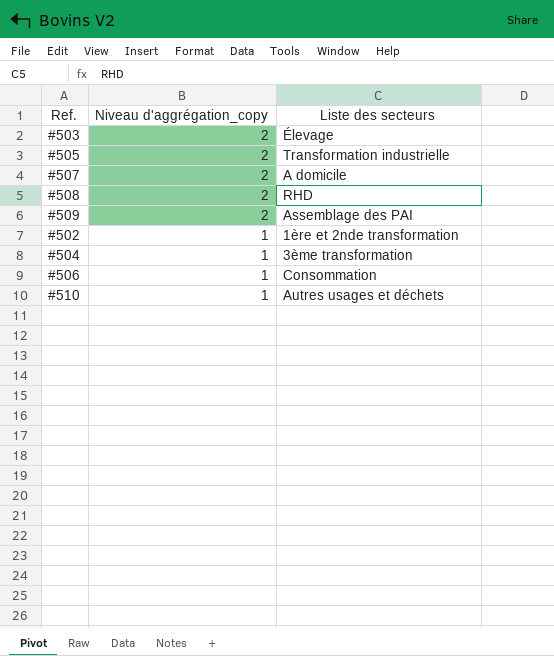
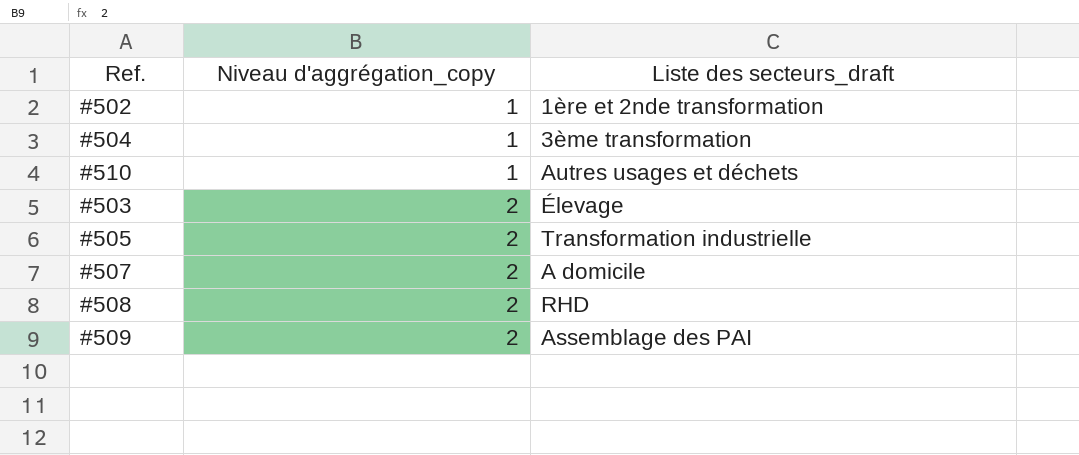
row order: Niveau d'aggrégation_copy descending -> Niveau d'aggrégation_copy ascending
column name: Liste des secteurs -> Liste des secteurs_draft
row #506: 1 | Consommation -> none

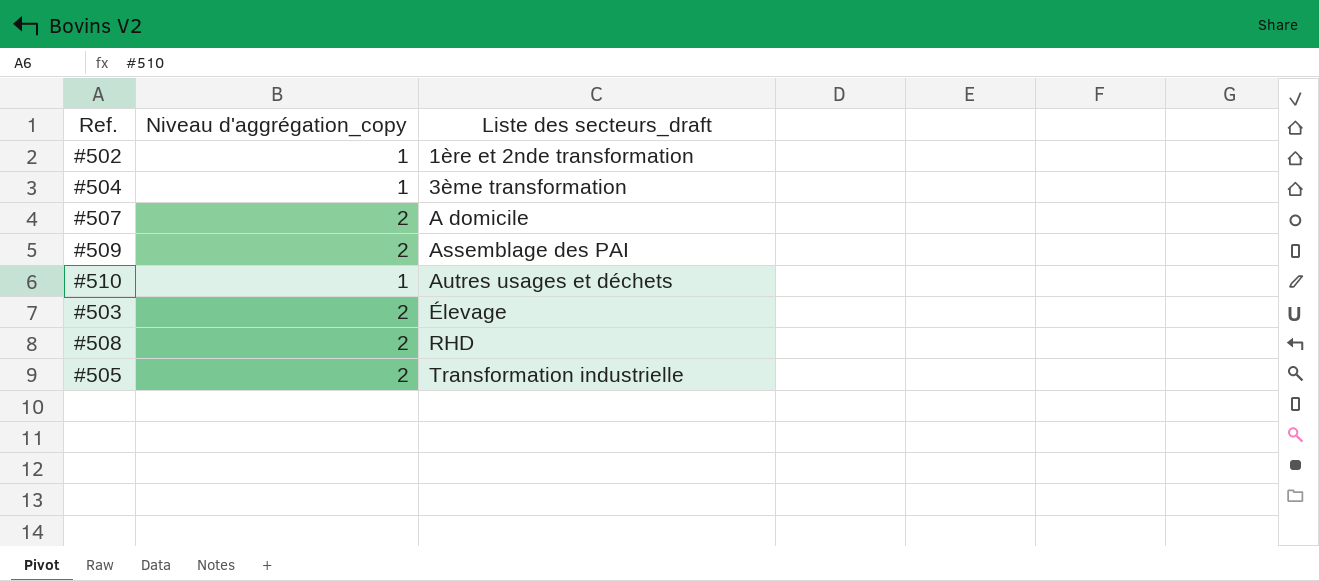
row order: Niveau d'aggrégation_copy ascending -> Liste des secteurs_draft ascending

